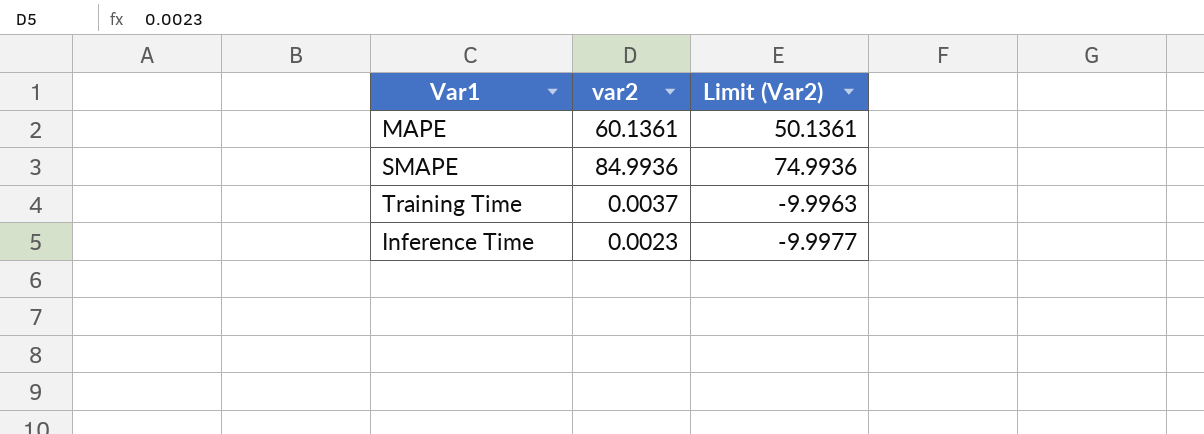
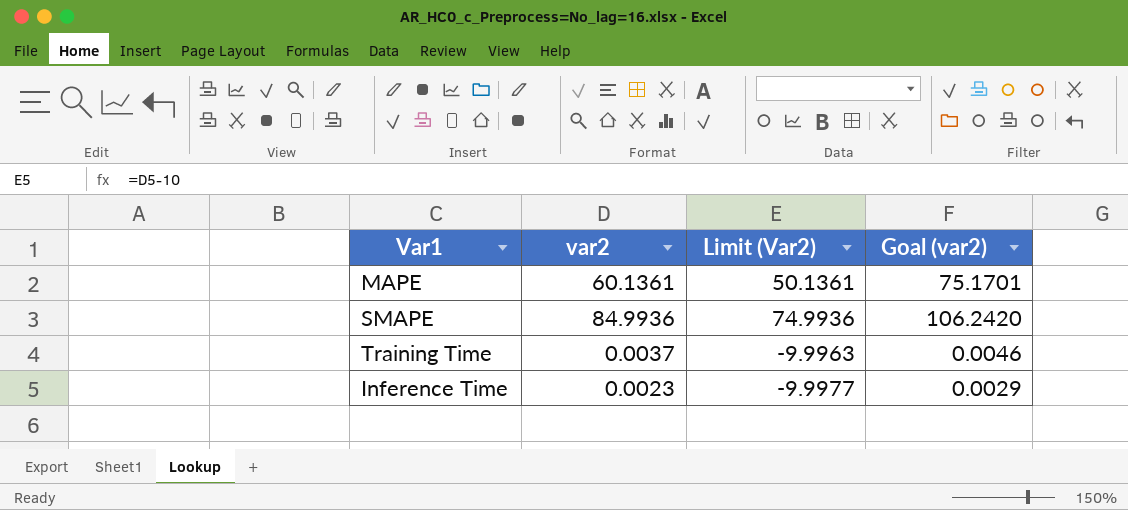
column Goal (var2) | formula: none -> [var2] * 1.25

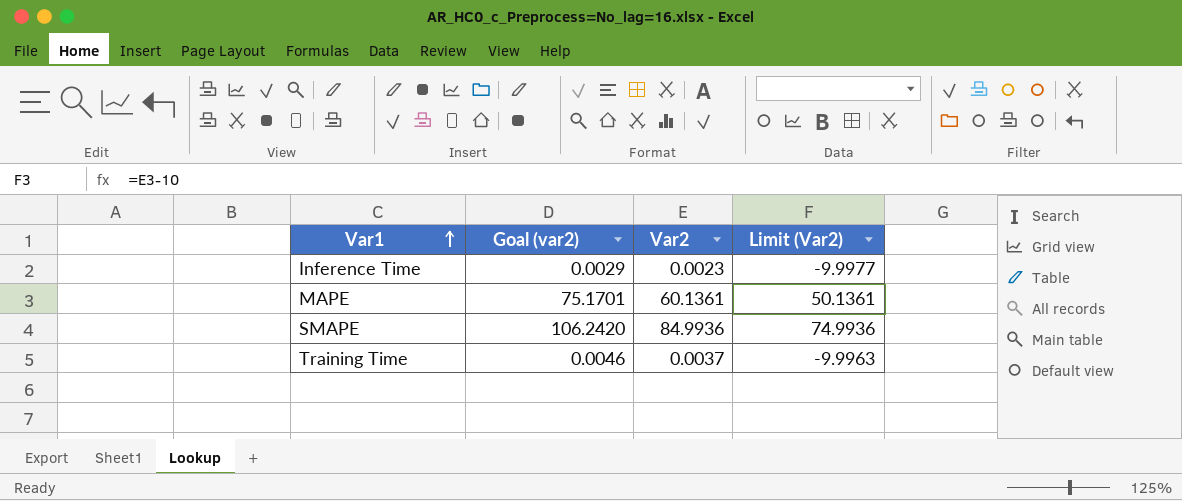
row order: none -> Var1 ascending
column Goal (var2) | position: 4 -> 2
column name: var2 -> Var2

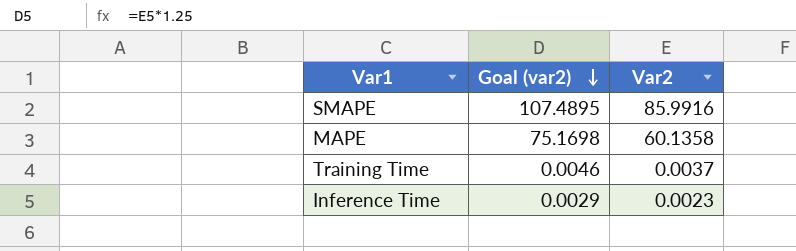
row order: Var1 ascending -> Goal (var2) descending
column Limit (Var2) | formula: [Var2] - 10 -> none
SMAPE | Goal (var2): 106.2420 -> 107.4895
SMAPE | Var2: 84.9936 -> 85.9916
MAPE | Goal (var2): 75.1701 -> 75.1698
MAPE | Var2: 60.1361 -> 60.1358

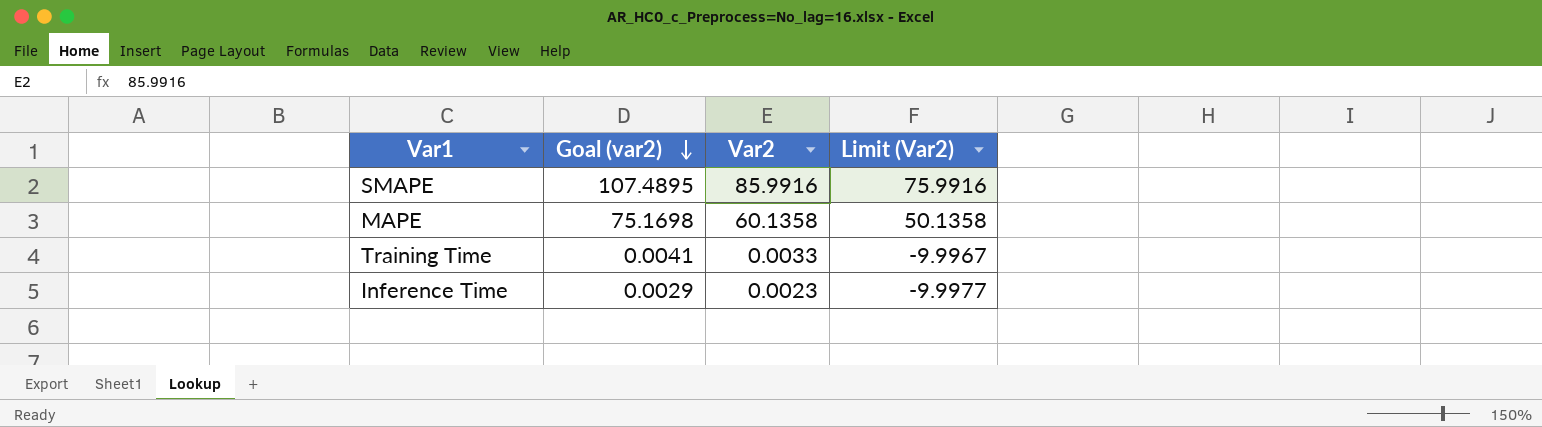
column Limit (Var2) | formula: none -> [Var2] - 10
Training Time | Goal (var2): 0.0046 -> 0.0041
Training Time | Var2: 0.0037 -> 0.0033

